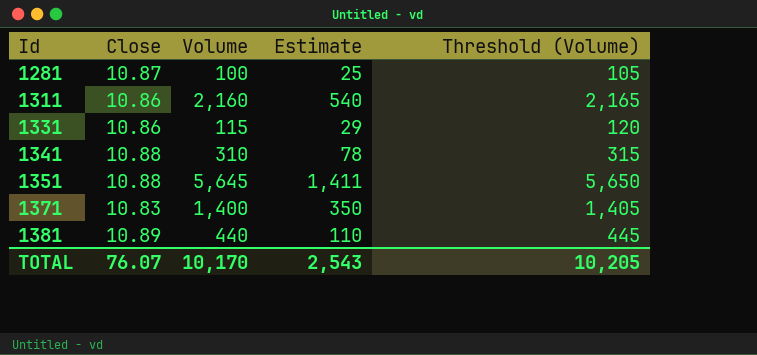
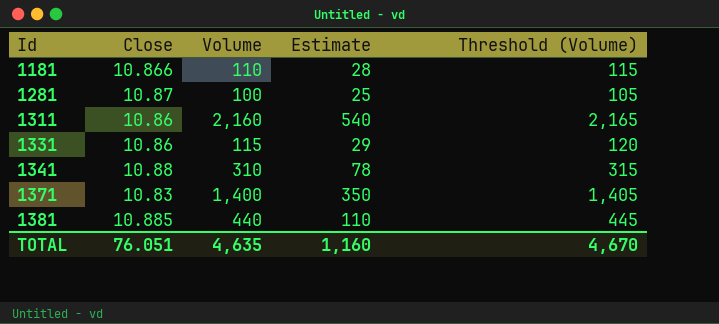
row 1351: 10.88 | 5,645 | 1,411 | 5,650 -> none
row 1181: none -> 10.866 | 110 | 28 | 115
1381 | Close: 10.89 -> 10.885
TOTAL | Close: 76.07 -> 76.051
TOTAL | Volume: 10,170 -> 4,635
TOTAL | Estimate: 2,543 -> 1,160
TOTAL | Threshold (Volume): 10,205 -> 4,670

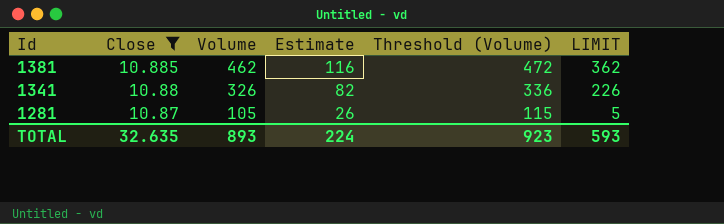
filter: none -> Close >= 10.87
row order: Id ascending -> Id descending
column Threshold (Volume) | formula: [Volume] + 5 -> [Volume] + 10
column LIMIT | formula: none -> [Volume] - 100
1381 | Volume: 440 -> 462
1381 | Estimate: 110 -> 116
1341 | Volume: 310 -> 326
1341 | Estimate: 78 -> 82
1281 | Volume: 100 -> 105
1281 | Estimate: 25 -> 26
TOTAL | Close: 76.051 -> 32.635
TOTAL | Volume: 4,635 -> 893
TOTAL | Estimate: 1,160 -> 224
TOTAL | Threshold (Volume): 4,670 -> 923

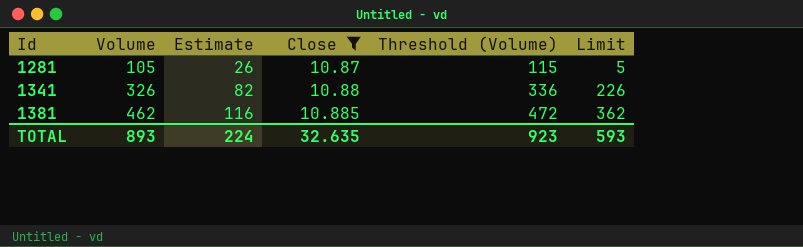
row order: Id descending -> Id ascending
column Close | position: 2 -> 4
column name: LIMIT -> Limit

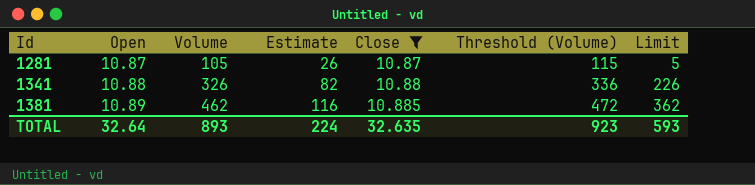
column Open | position: none -> 2

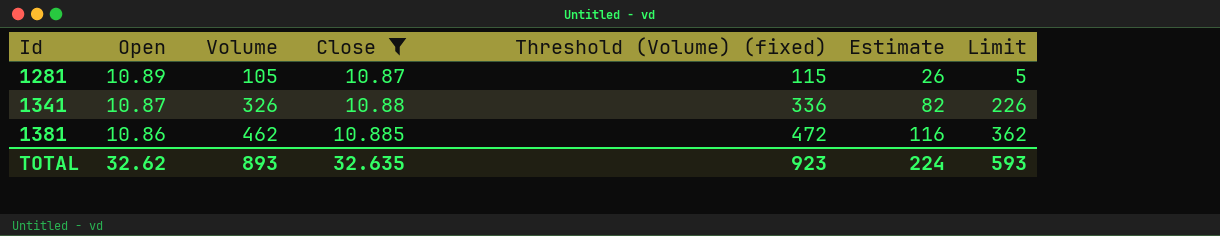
column name: Threshold (Volume) -> Threshold (Volume) (fixed)
column Estimate | position: 4 -> 6
1281 | Open: 10.87 -> 10.89
1341 | Open: 10.88 -> 10.87
1381 | Open: 10.89 -> 10.86
TOTAL | Open: 32.64 -> 32.62

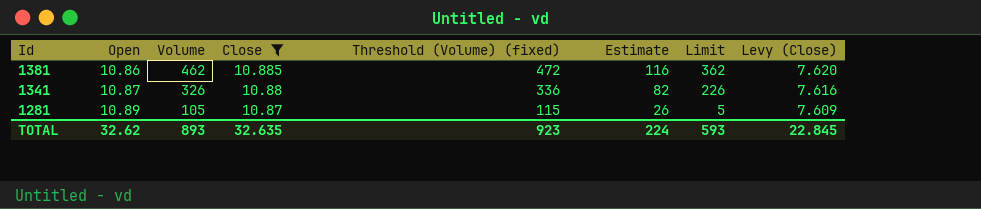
row order: Id ascending -> Id descending
column Levy (Close) | formula: none -> [Close] * 0.7

